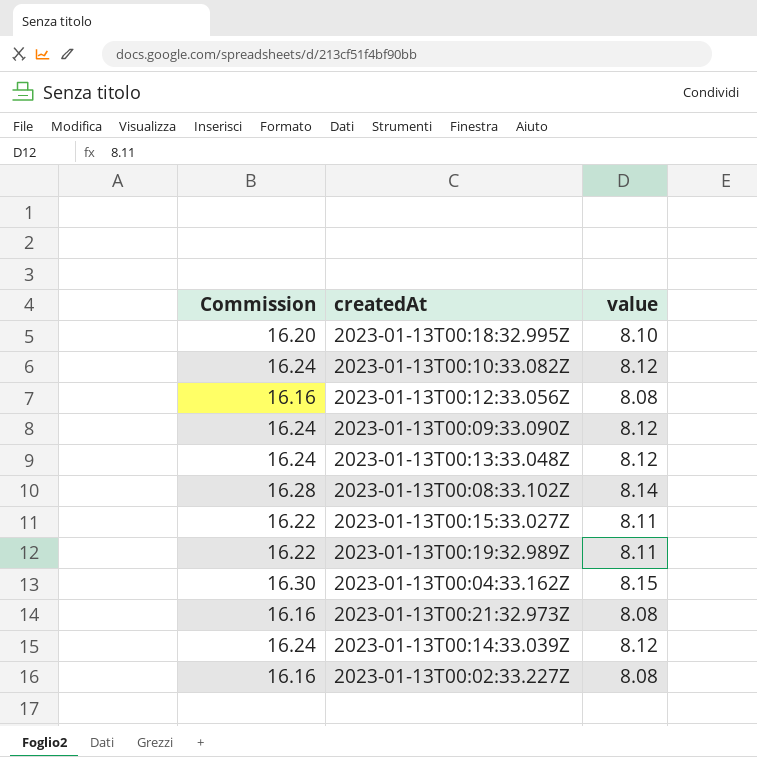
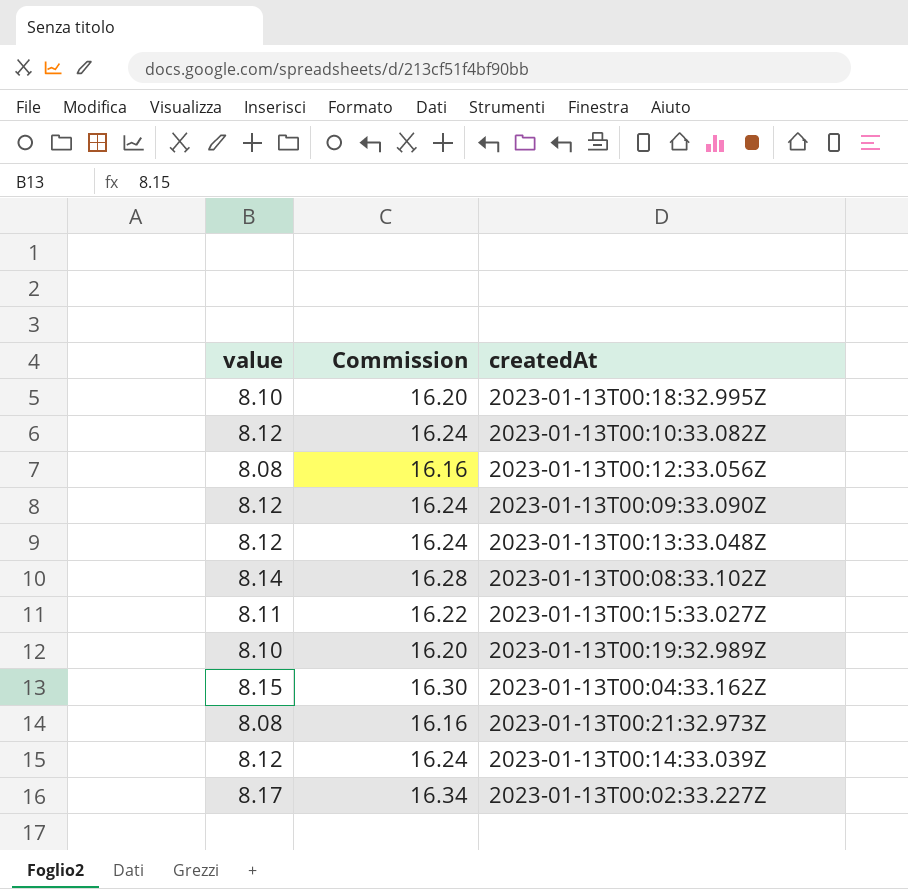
column value | position: 3 -> 1
2023-01-13T00:19:32.989Z | value: 8.11 -> 8.10
2023-01-13T00:19:32.989Z | Commission: 16.22 -> 16.20
2023-01-13T00:02:33.227Z | value: 8.08 -> 8.17
2023-01-13T00:02:33.227Z | Commission: 16.16 -> 16.34

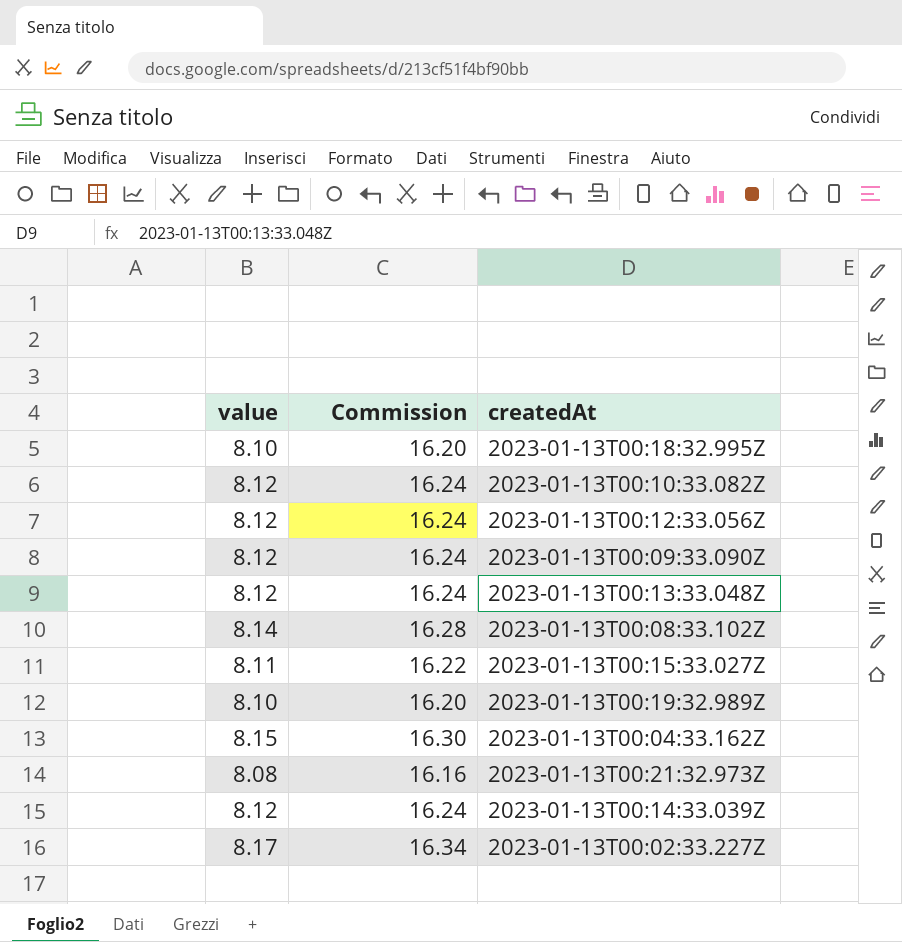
2023-01-13T00:12:33.056Z | value: 8.08 -> 8.12
2023-01-13T00:12:33.056Z | Commission: 16.16 -> 16.24

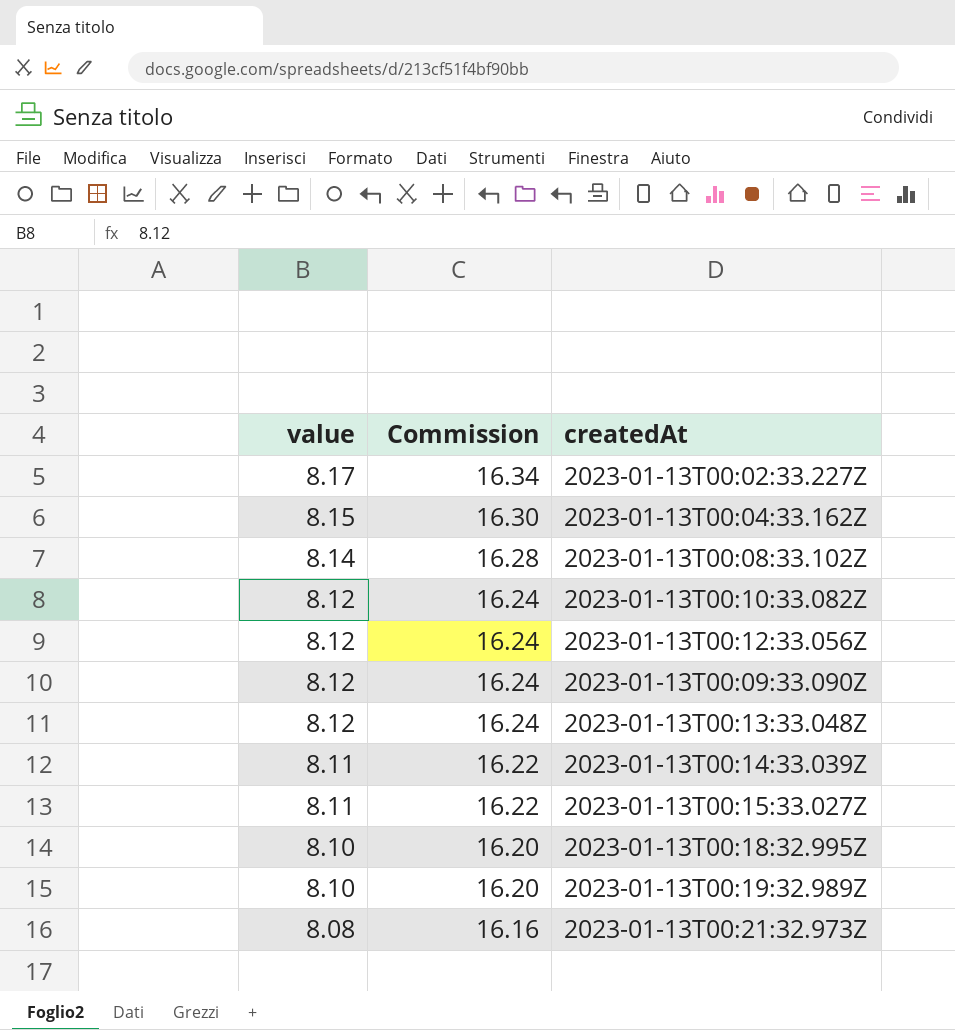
row order: none -> value descending
2023-01-13T00:14:33.039Z | value: 8.12 -> 8.11
2023-01-13T00:14:33.039Z | Commission: 16.24 -> 16.22

